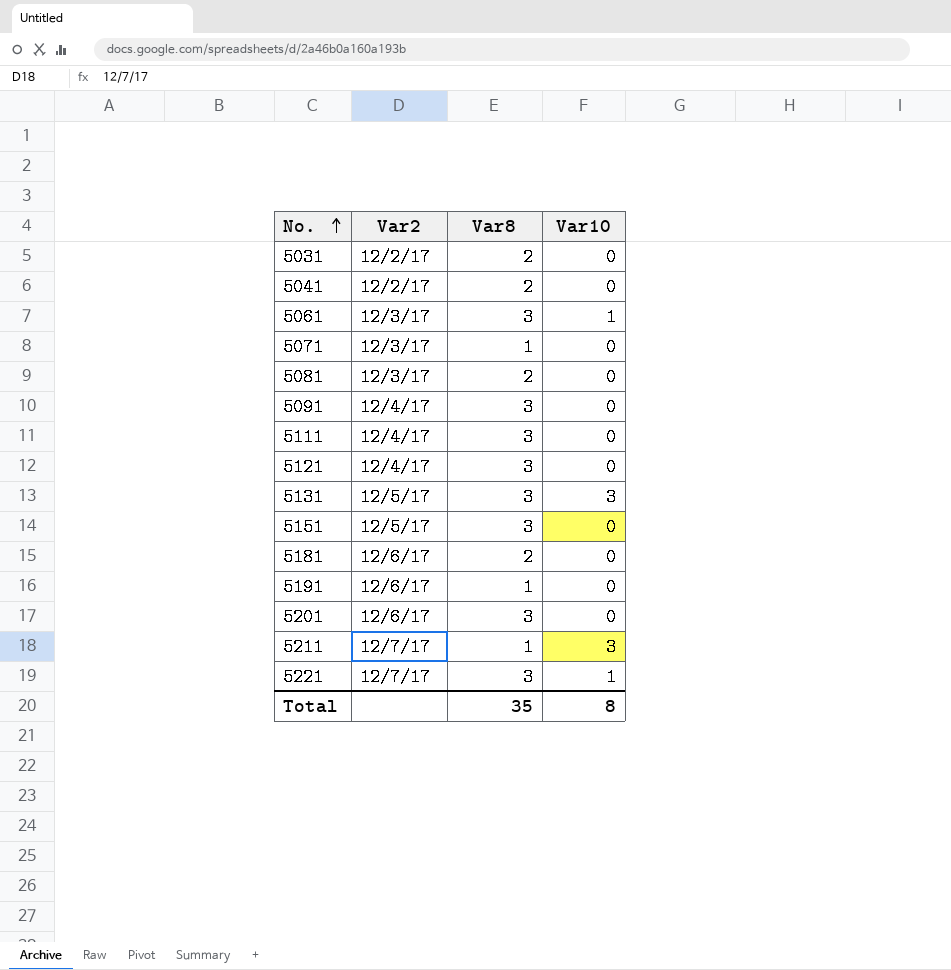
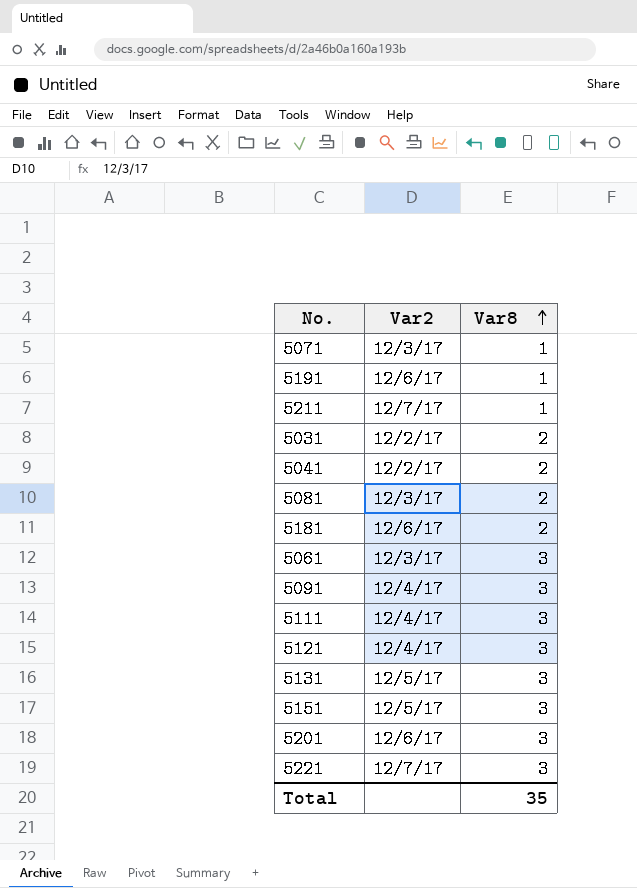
row order: No. ascending -> Var8 ascending
column Var10 | position: 4 -> none

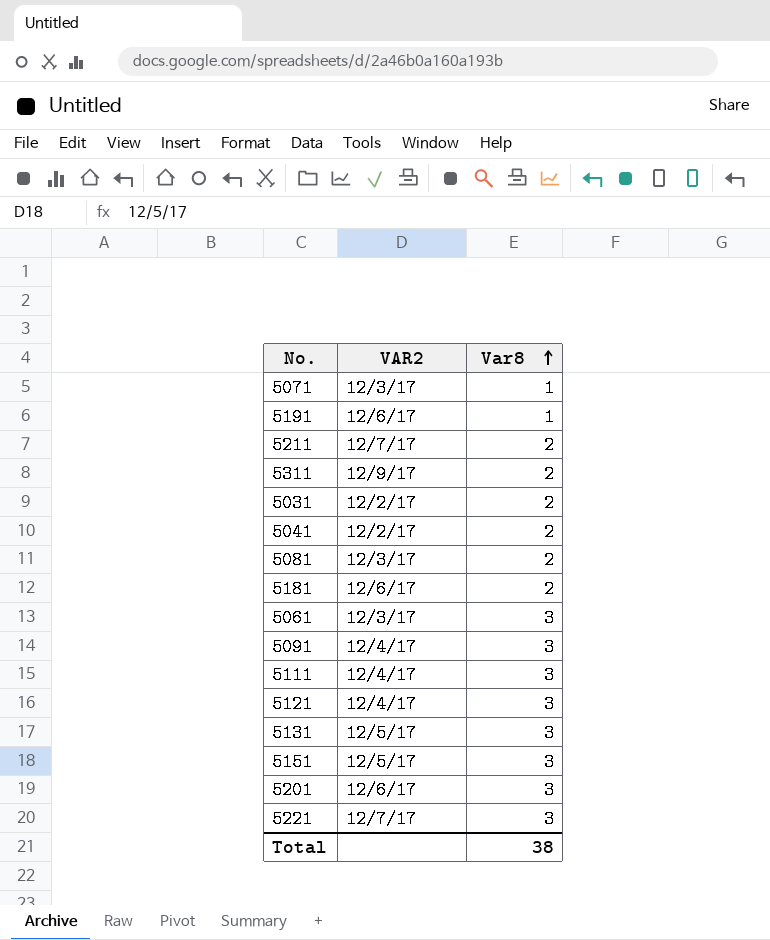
column name: Var2 -> VAR2
5211 | Var8: 1 -> 2
row 5311: none -> 12/9/17 | 2
Total | Var8: 35 -> 38

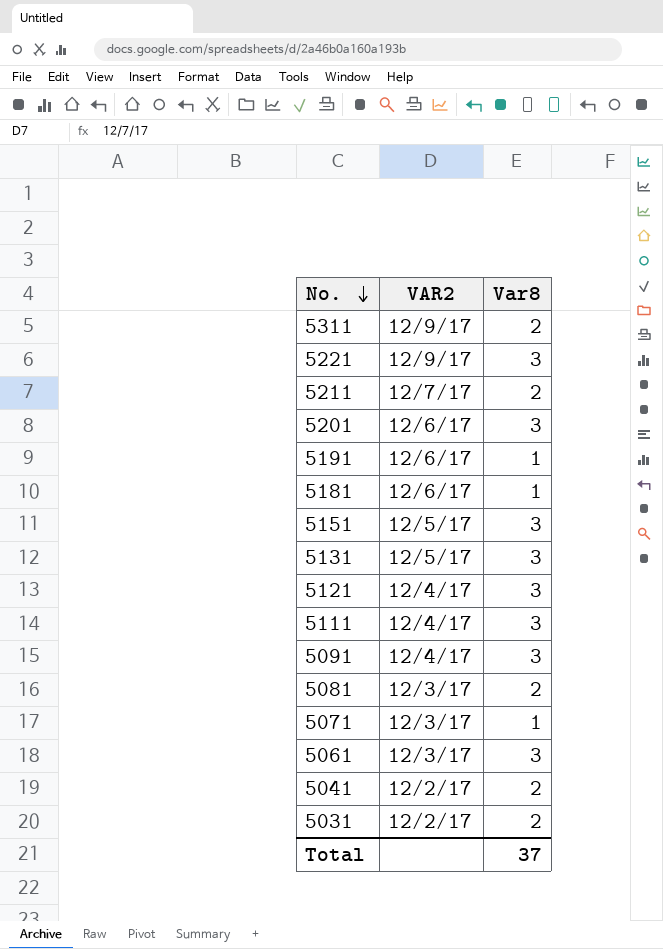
row order: Var8 ascending -> No. descending
5221 | VAR2: 12/7/17 -> 12/9/17
5181 | Var8: 2 -> 1
Total | Var8: 38 -> 37

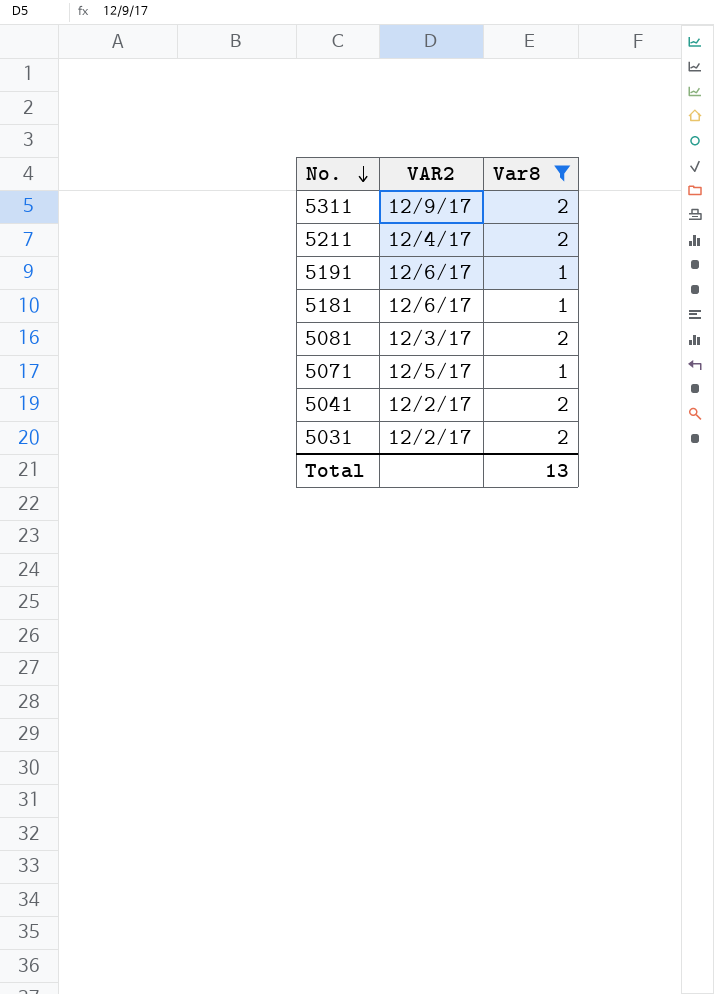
filter: none -> Var8 != 3
5211 | VAR2: 12/7/17 -> 12/4/17
5071 | VAR2: 12/3/17 -> 12/5/17
Total | Var8: 37 -> 13

